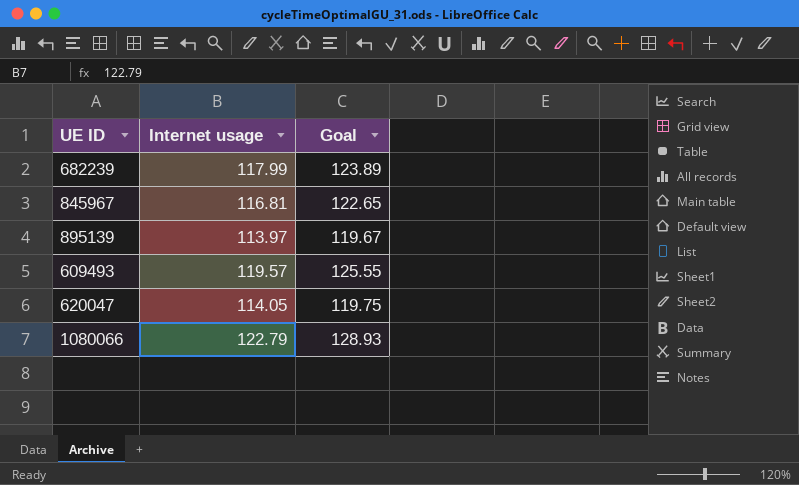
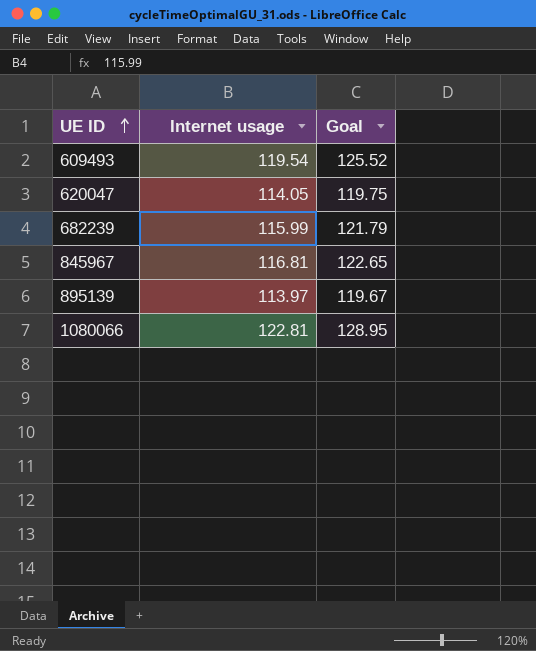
row order: none -> UE ID ascending
609493 | Internet usage: 119.57 -> 119.54
609493 | Goal: 125.55 -> 125.52
682239 | Internet usage: 117.99 -> 115.99
682239 | Goal: 123.89 -> 121.79
1080066 | Internet usage: 122.79 -> 122.81
1080066 | Goal: 128.93 -> 128.95

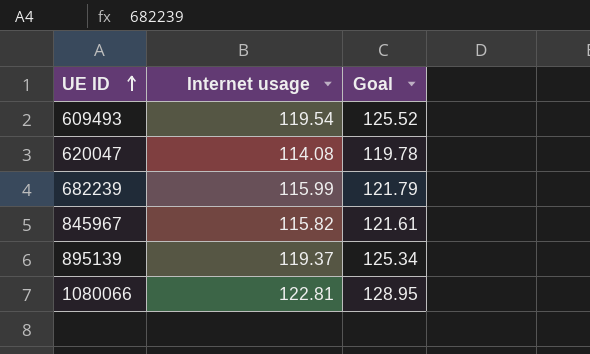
620047 | Internet usage: 114.05 -> 114.08
620047 | Goal: 119.75 -> 119.78
845967 | Internet usage: 116.81 -> 115.82
845967 | Goal: 122.65 -> 121.61
895139 | Internet usage: 113.97 -> 119.37
895139 | Goal: 119.67 -> 125.34

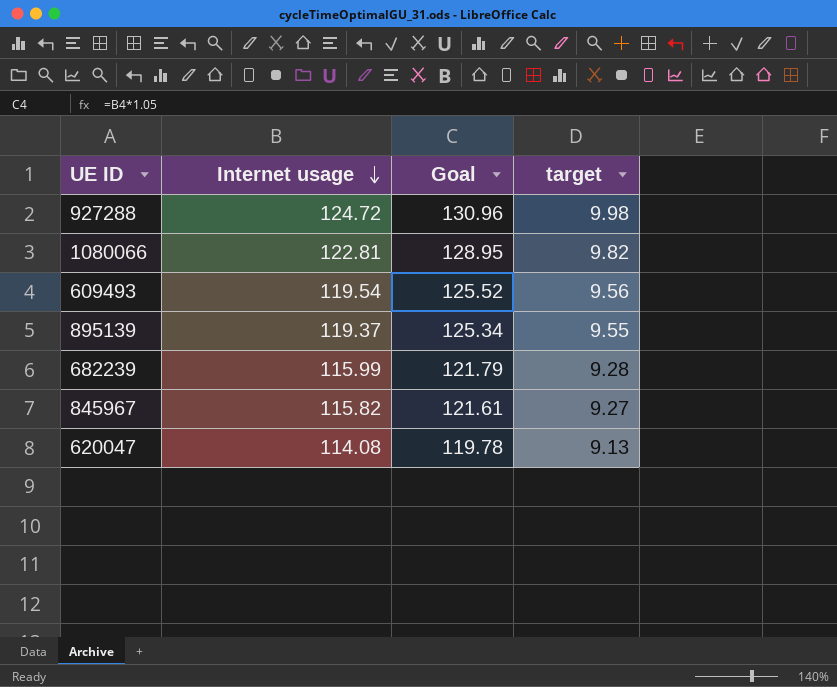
row order: UE ID ascending -> Internet usage descending
column target | formula: none -> [Internet usage] * 0.08
row 927288: none -> 124.72 | 130.96 | 9.98

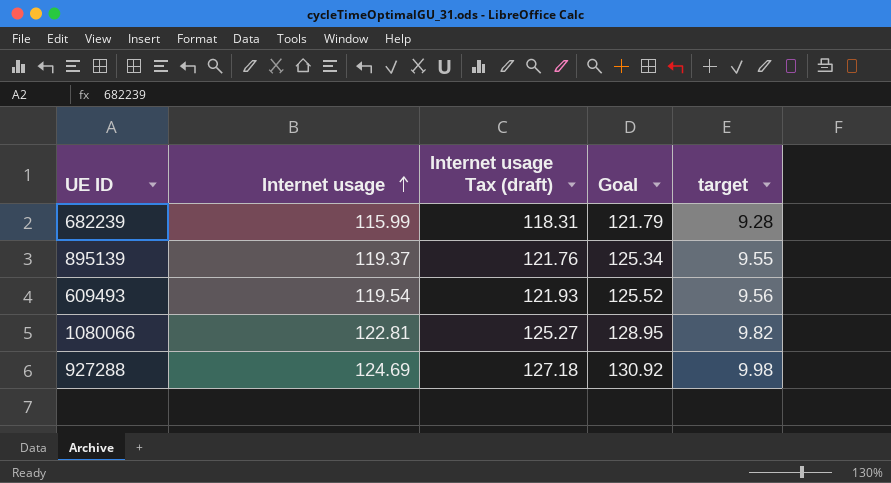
row order: Internet usage descending -> Internet usage ascending
column Internet usage Tax (draft) | formula: none -> [Internet usage] * 1.02
row 845967: 115.82 | 121.61 | 9.27 -> none
row 620047: 114.08 | 119.78 | 9.13 -> none
927288 | Internet usage: 124.72 -> 124.69
927288 | Goal: 130.96 -> 130.92

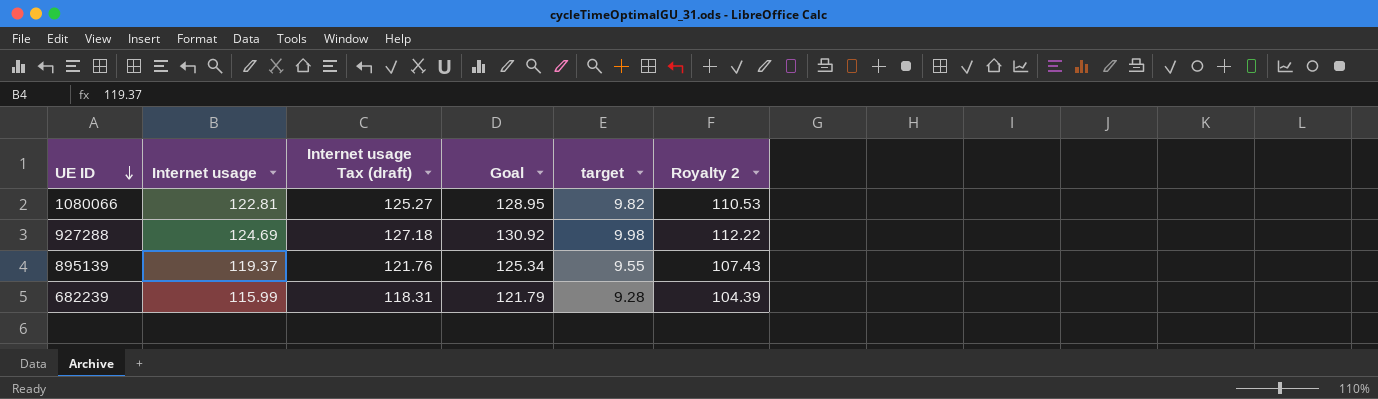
row order: Internet usage ascending -> UE ID descending
column Royalty 2 | formula: none -> [Internet usage] * 0.9
row 609493: 119.54 | 121.93 | 125.52 | 9.56 -> none

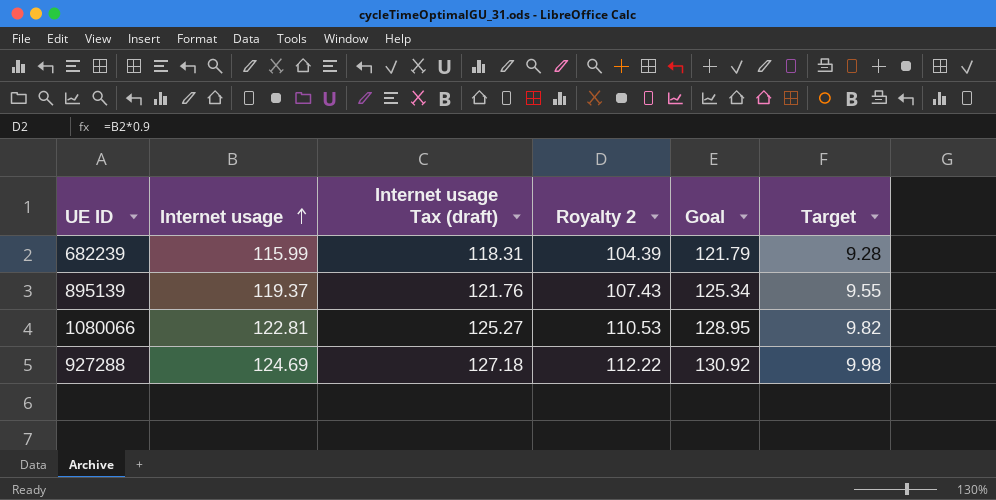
row order: UE ID descending -> Internet usage ascending
column Royalty 2 | position: 6 -> 4
column name: target -> Target

